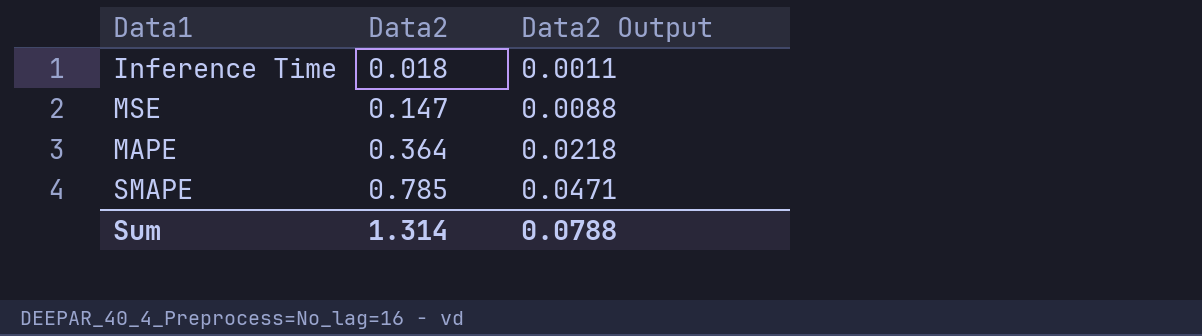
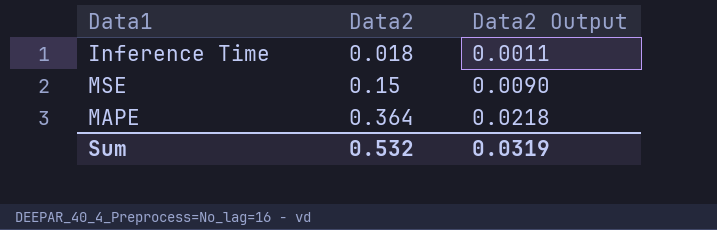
row SMAPE: 0.785 | 0.0471 -> none
MSE | Data2: 0.147 -> 0.15
MSE | Data2 Output: 0.0088 -> 0.0090
Sum | Data2: 1.314 -> 0.532
Sum | Data2 Output: 0.0788 -> 0.0319

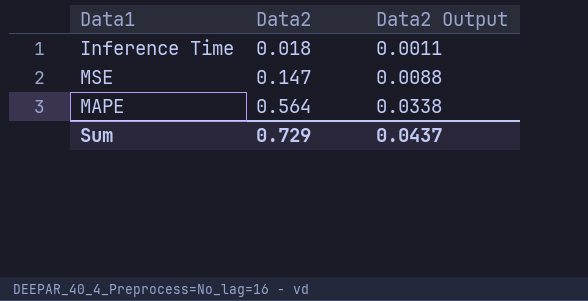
MSE | Data2: 0.15 -> 0.147
MSE | Data2 Output: 0.0090 -> 0.0088
MAPE | Data2: 0.364 -> 0.564
MAPE | Data2 Output: 0.0218 -> 0.0338
Sum | Data2: 0.532 -> 0.729
Sum | Data2 Output: 0.0319 -> 0.0437

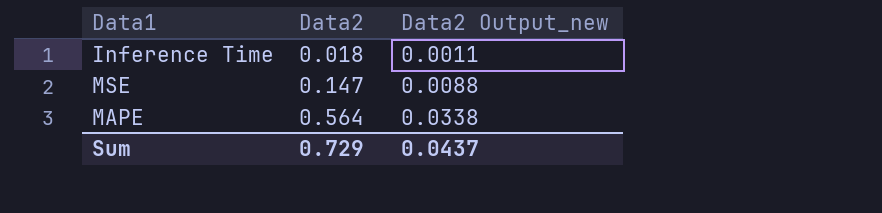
column name: Data2 Output -> Data2 Output_new

